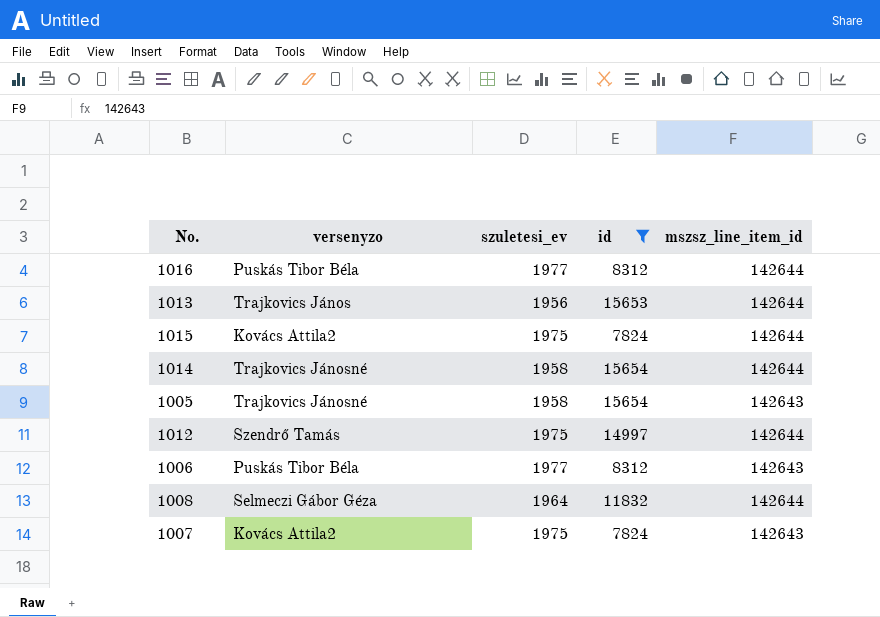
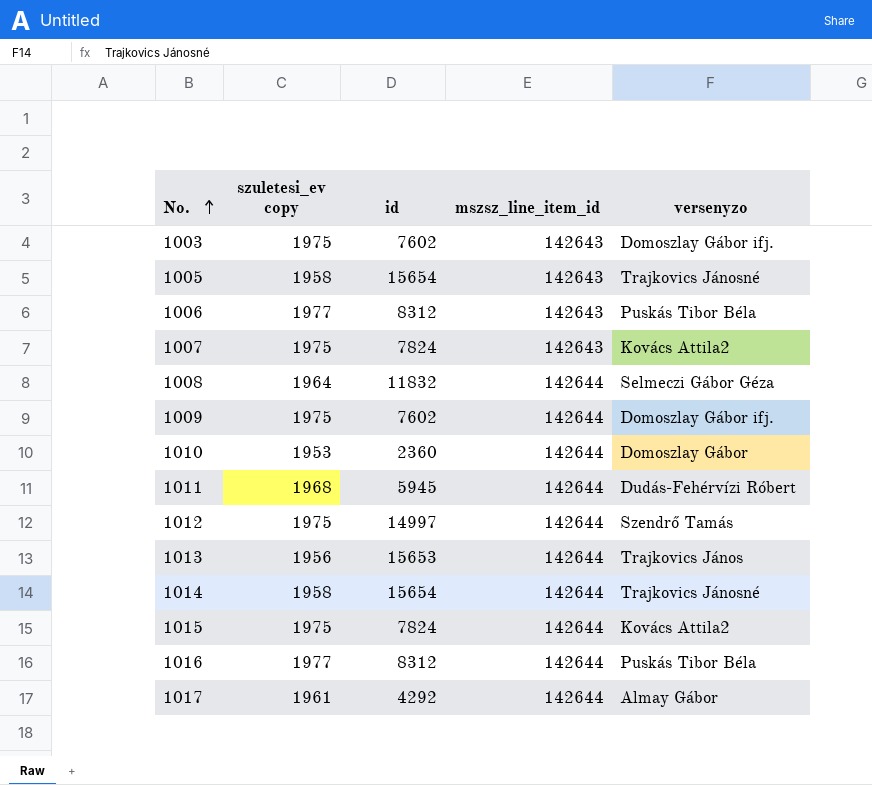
filter: id >= 7824 -> none
row order: none -> No. ascending
column name: szuletesi_ev -> szuletesi_ev copy
column versenyzo | position: 2 -> 5

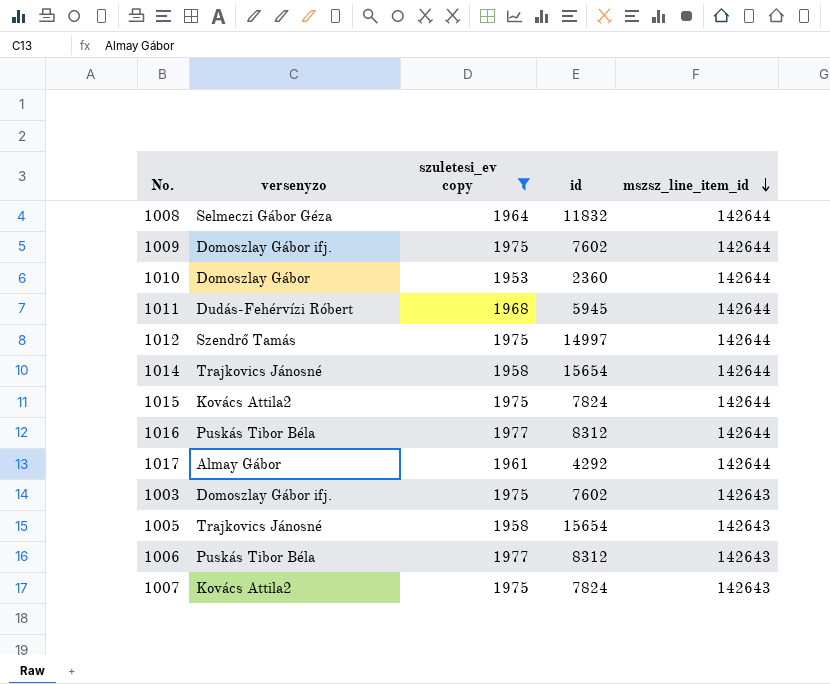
filter: none -> szuletesi_ev copy != 1956
row order: No. ascending -> mszsz_line_item_id descending
column versenyzo | position: 5 -> 2

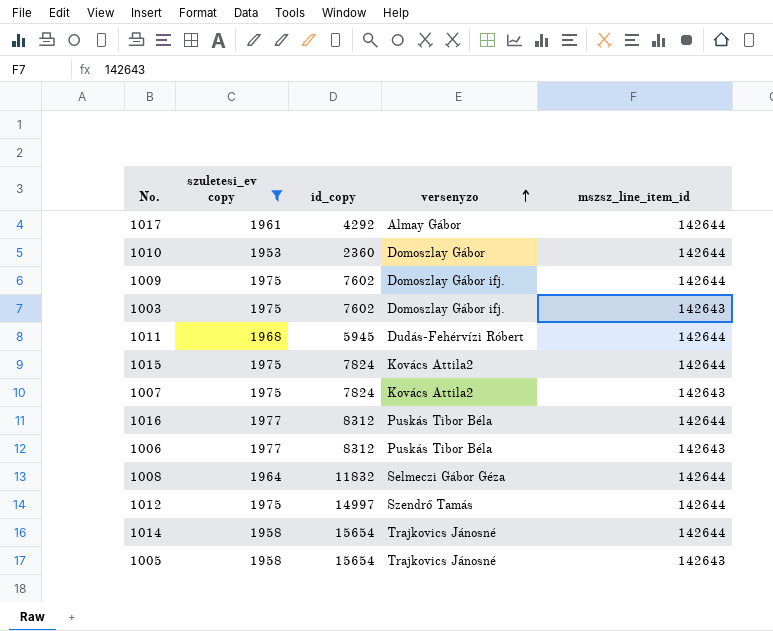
row order: mszsz_line_item_id descending -> versenyzo ascending
column name: id -> id_copy
column versenyzo | position: 2 -> 4

